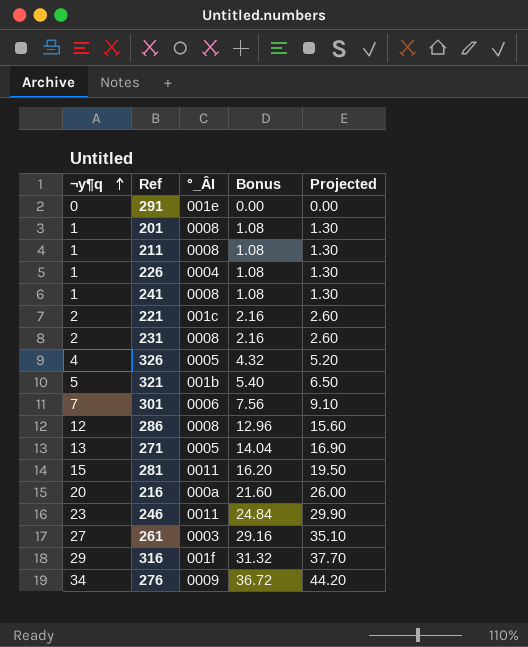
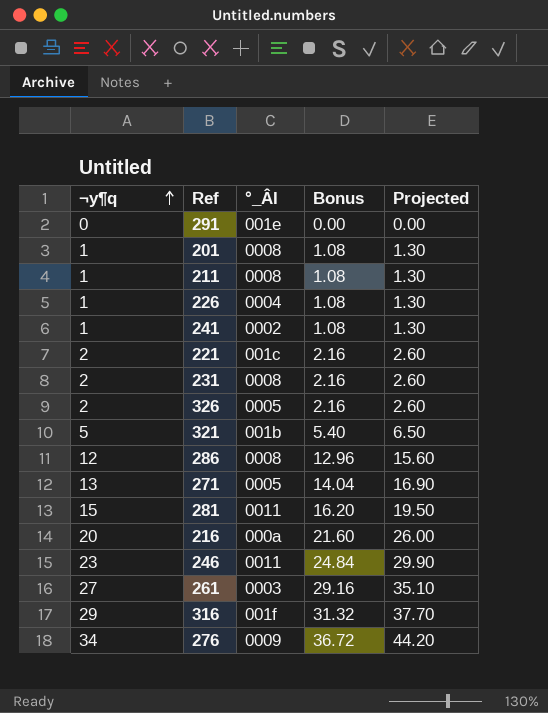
row 301: 7 | 0006 | 7.56 | 9.10 -> none
241 | °_ÂI: 0008 -> 0002
326 | ¬y¶q: 4 -> 2
326 | Bonus: 4.32 -> 2.16
326 | Projected: 5.20 -> 2.60

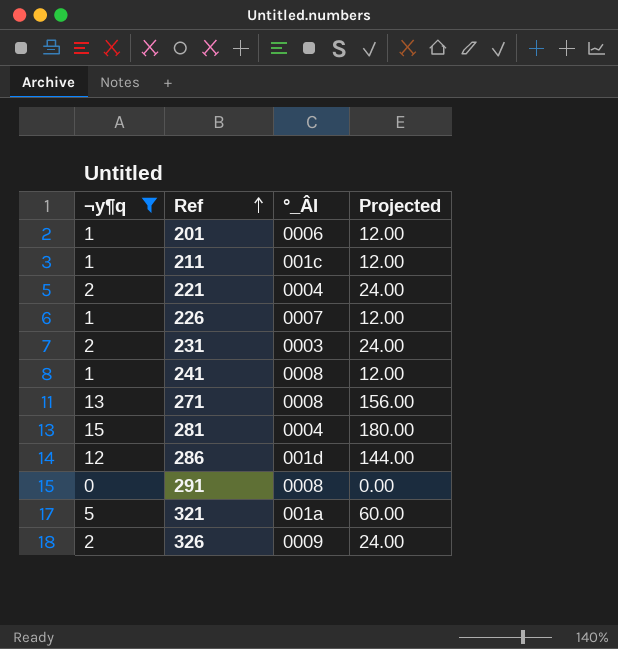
filter: none -> ¬y¶q <= 15
row order: ¬y¶q ascending -> Ref ascending
column Bonus | formula: [¬y¶q] * 1.08 -> none
column Projected | formula: [¬y¶q] * 1.3 -> [¬y¶q] * 12
201 | °_ÂI: 0008 -> 0006
211 | °_ÂI: 0008 -> 001c
221 | °_ÂI: 001c -> 0004
226 | °_ÂI: 0004 -> 0007
231 | °_ÂI: 0008 -> 0003
241 | °_ÂI: 0002 -> 0008
271 | °_ÂI: 0005 -> 0008
281 | °_ÂI: 0011 -> 0004
286 | °_ÂI: 0008 -> 001d
291 | °_ÂI: 001e -> 0008
321 | °_ÂI: 001b -> 001a
326 | °_ÂI: 0005 -> 0009

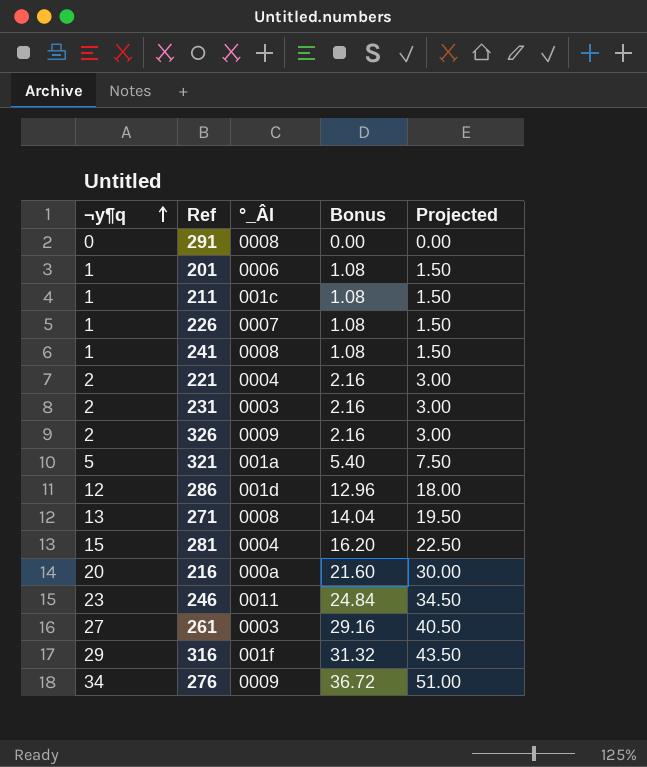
filter: ¬y¶q <= 15 -> none
row order: Ref ascending -> ¬y¶q ascending
column Bonus | formula: none -> [¬y¶q] * 1.08
column Projected | formula: [¬y¶q] * 12 -> [¬y¶q] * 1.5

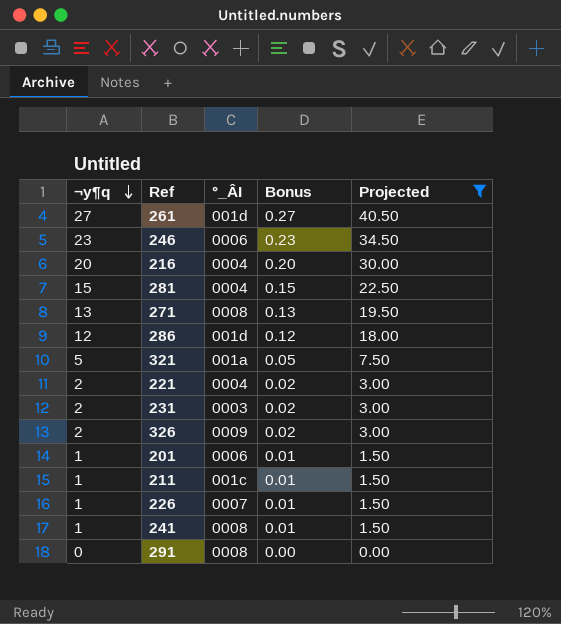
filter: none -> Projected <= 40.50
row order: ¬y¶q ascending -> ¬y¶q descending
column Bonus | formula: [¬y¶q] * 1.08 -> [¬y¶q] * 0.01
261 | °_ÂI: 0003 -> 001d
246 | °_ÂI: 0011 -> 0006
216 | °_ÂI: 000a -> 0004

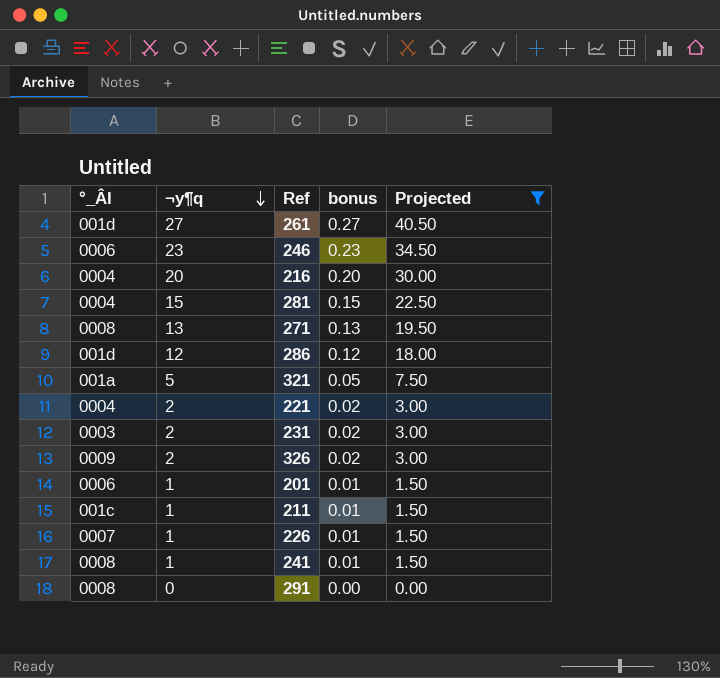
column °_ÂI | position: 3 -> 1
column name: Bonus -> bonus

